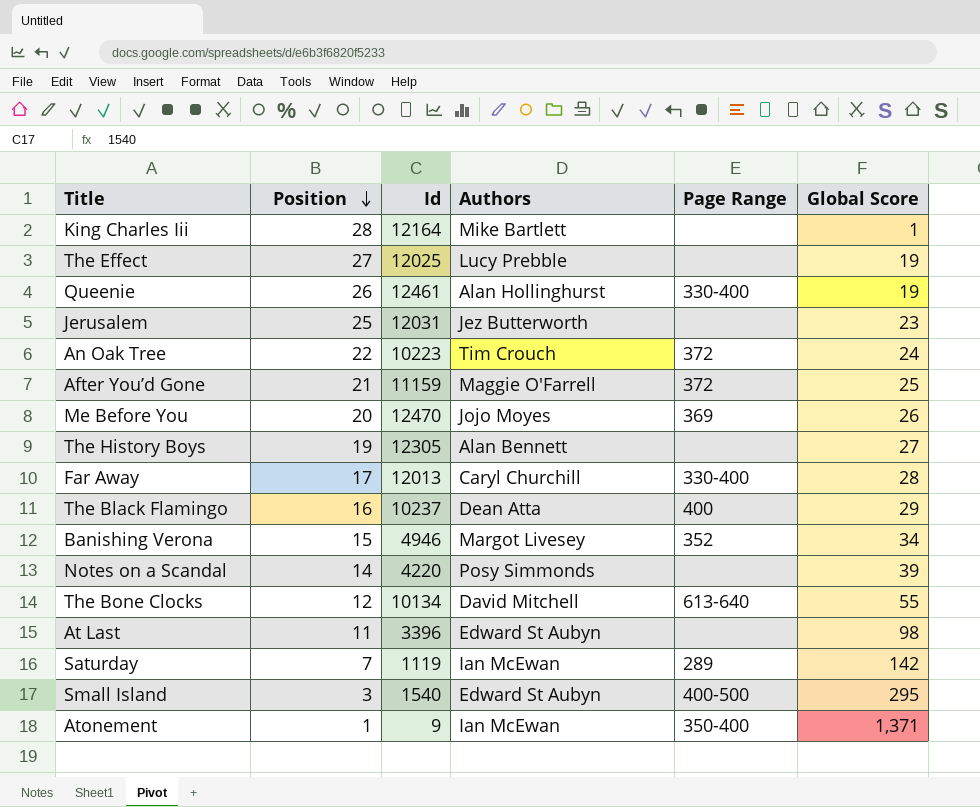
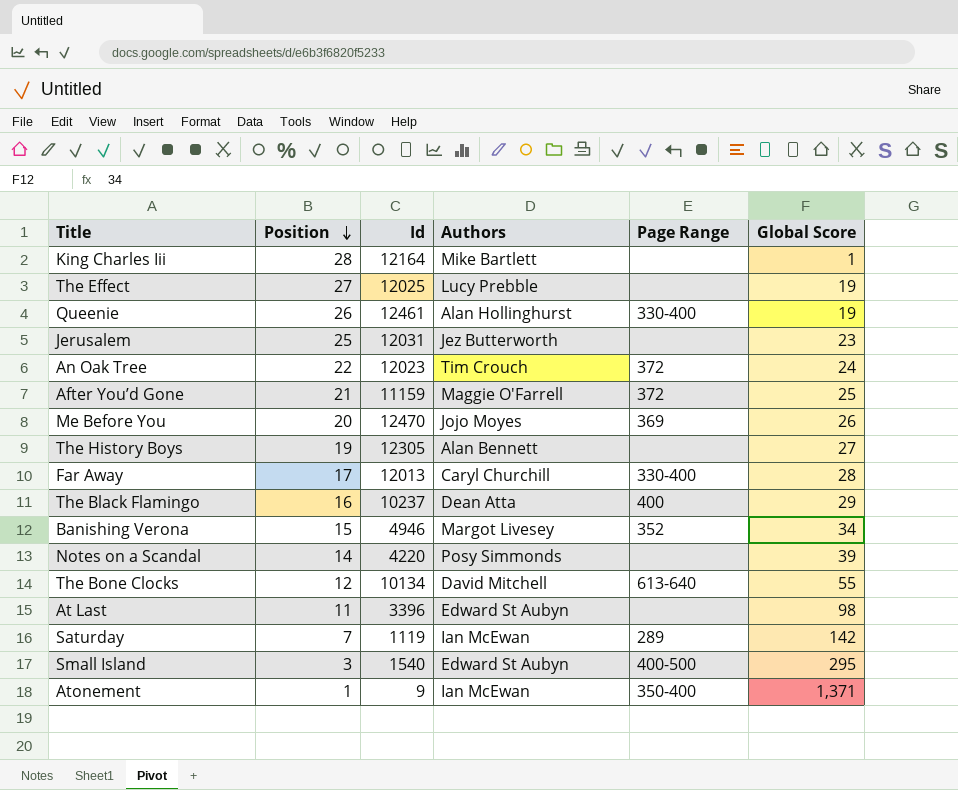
An Oak Tree | Id: 10223 -> 12023

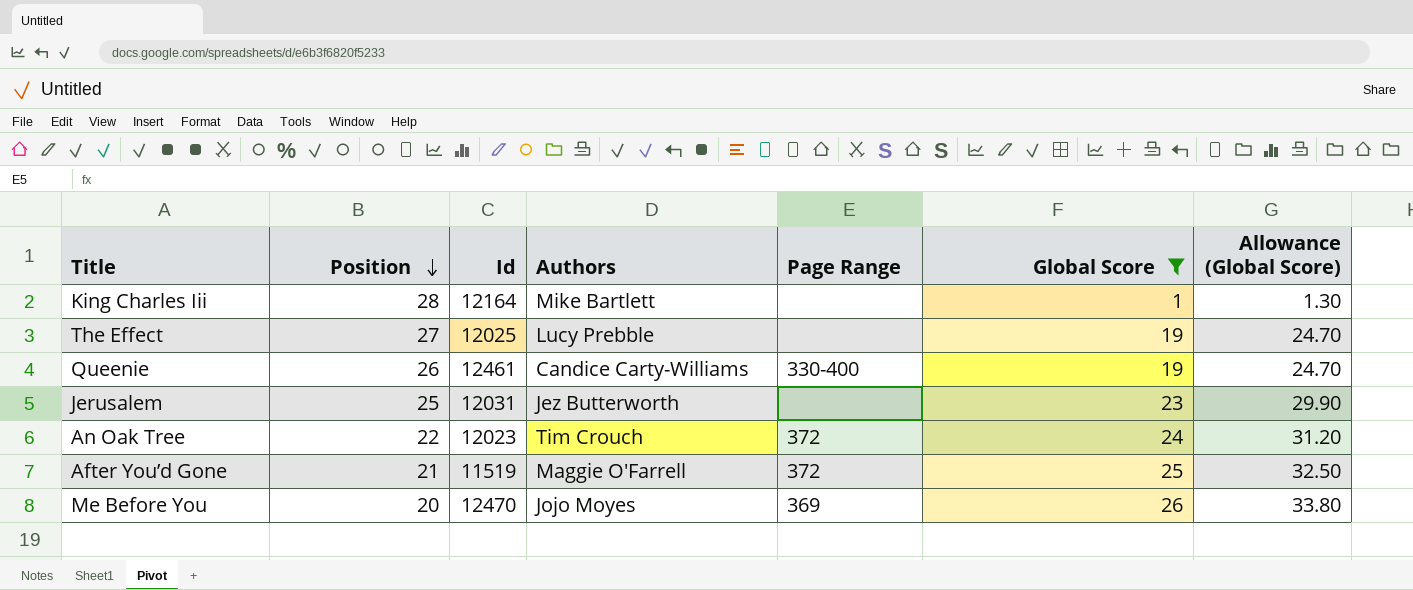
filter: none -> Global Score <= 26
column Allowance (Global Score) | formula: none -> [Global Score] * 1.3
Queenie | Authors: Alan Hollinghurst -> Candice Carty-Williams
After You’d Gone | Id: 11159 -> 11519

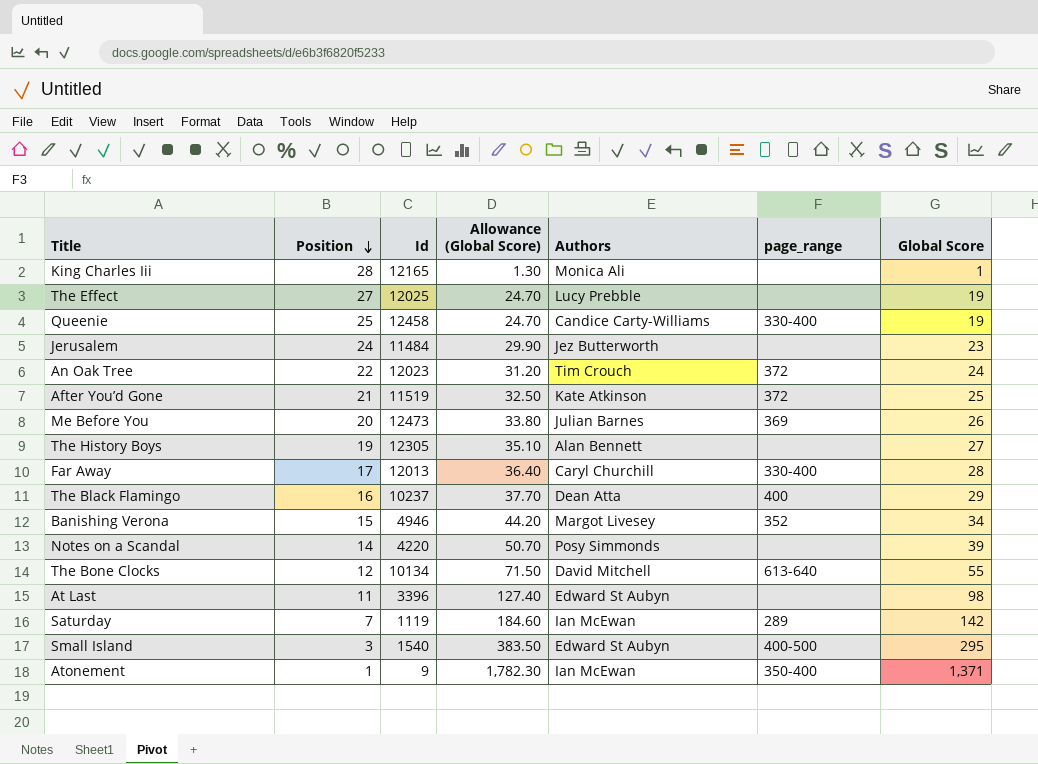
filter: Global Score <= 26 -> none
column Allowance (Global Score) | position: 7 -> 4
column name: Page Range -> page_range
King Charles Iii | Id: 12164 -> 12165
King Charles Iii | Authors: Mike Bartlett -> Monica Ali
Queenie | Position: 26 -> 25
Queenie | Id: 12461 -> 12458
Jerusalem | Position: 25 -> 24
Jerusalem | Id: 12031 -> 11484
After You’d Gone | Authors: Maggie O'Farrell -> Kate Atkinson
Me Before You | Id: 12470 -> 12473
Me Before You | Authors: Jojo Moyes -> Julian Barnes

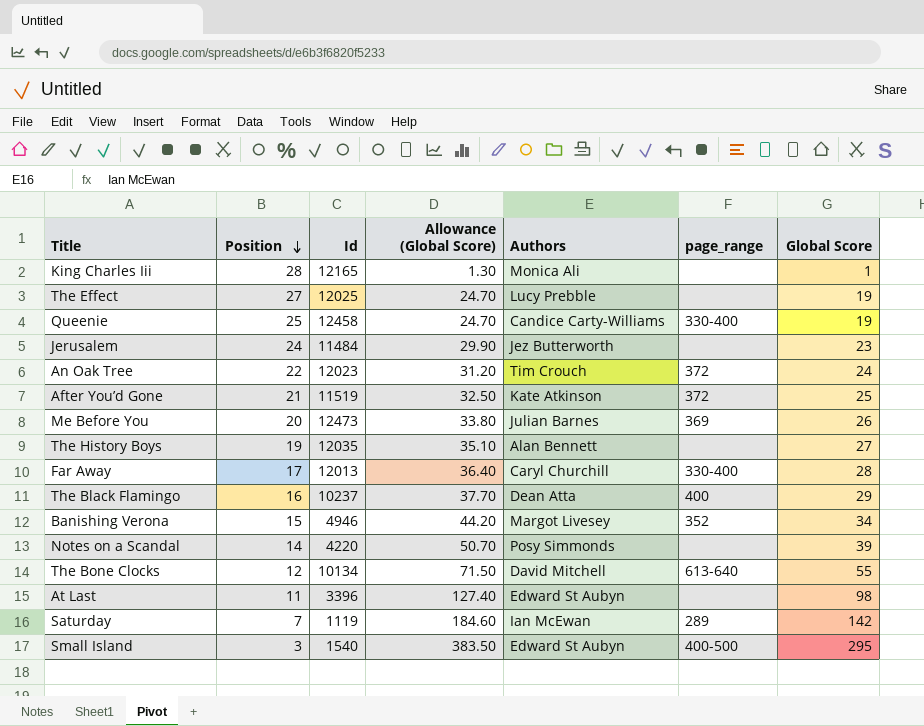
row Atonement: 1 | 9 | 1,782.30 | Ian McEwan | 350-400 | 1,371 -> none
The History Boys | Id: 12305 -> 12035

